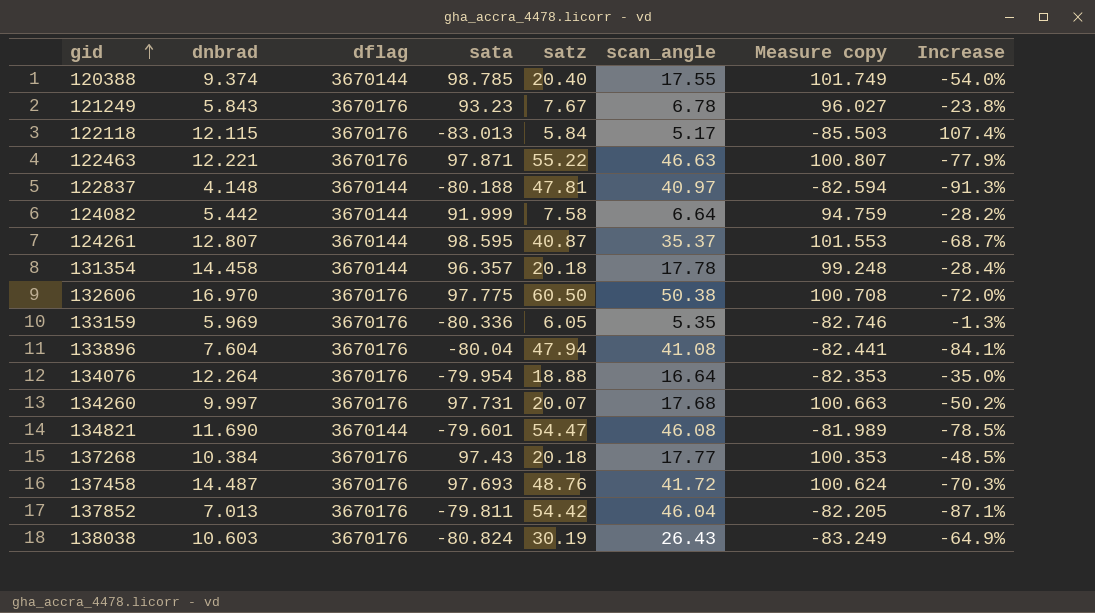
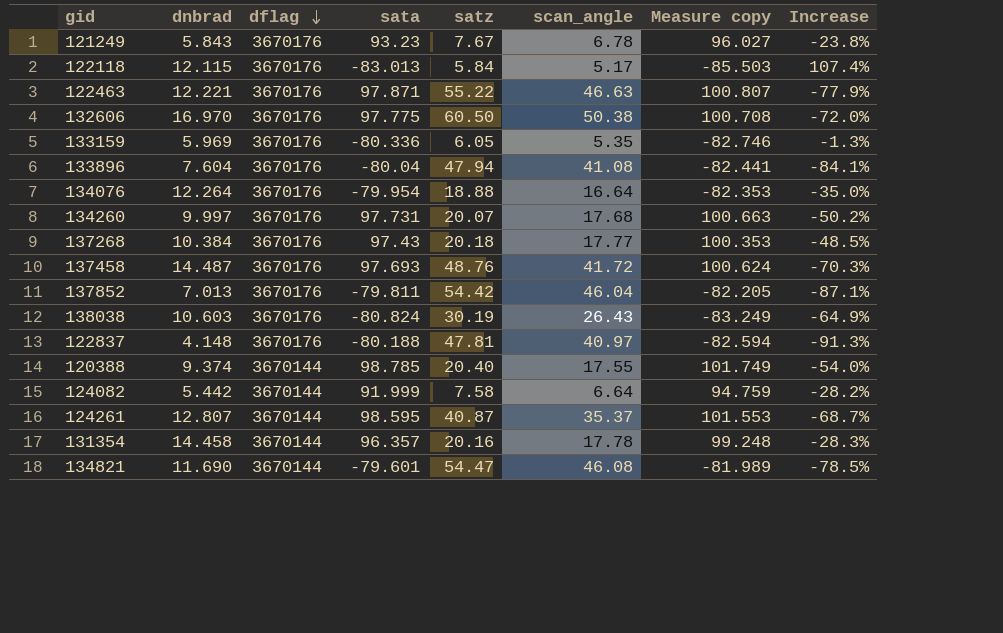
row order: gid ascending -> dflag descending
122837 | dflag: 3670144 -> 3670176
131354 | satz: 20.18 -> 20.16
131354 | Increase: -28.4% -> -28.3%

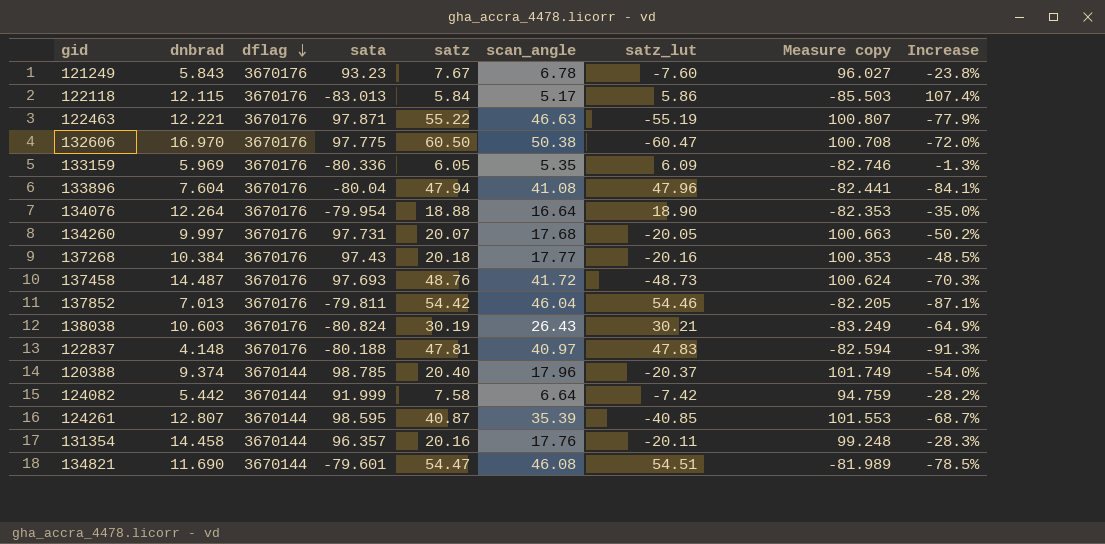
column satz_lut | position: none -> 7
120388 | scan_angle: 17.55 -> 17.96
124261 | scan_angle: 35.37 -> 35.39
131354 | scan_angle: 17.78 -> 17.76

